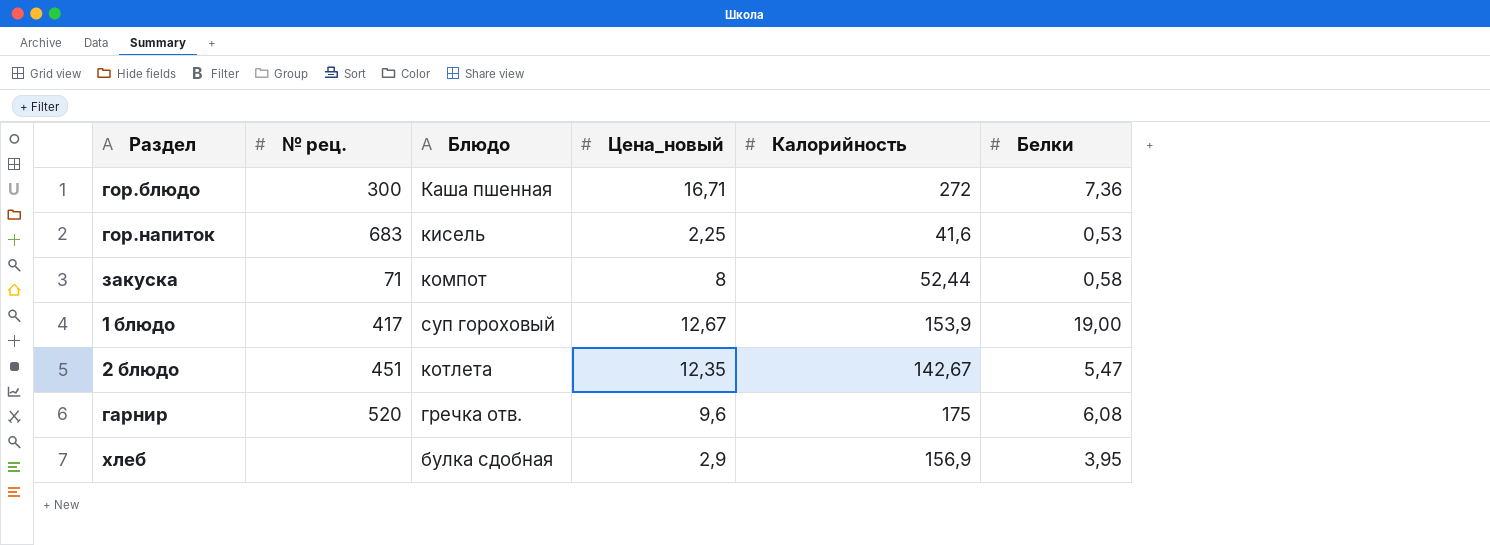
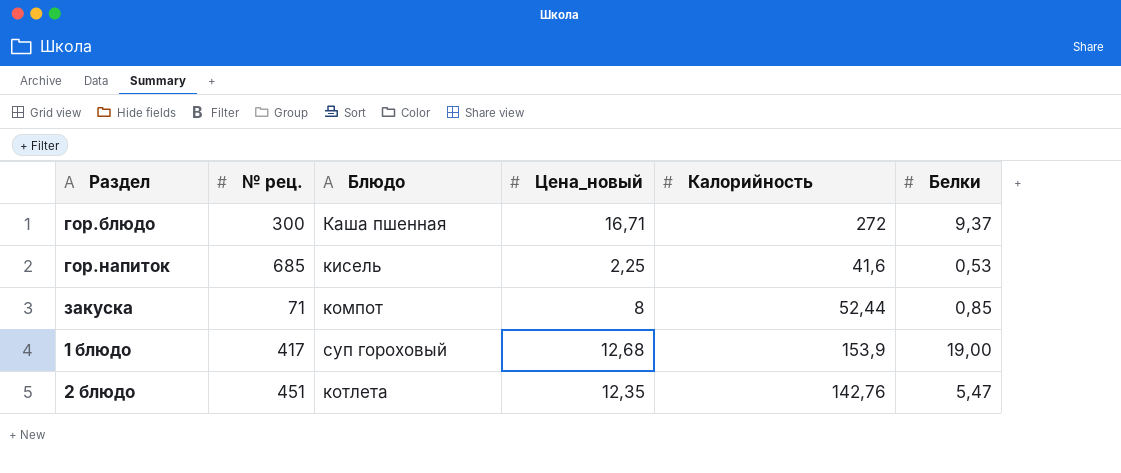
row гарнир: 520 | гречка отв. | 9,6 | 175 | 6,08 -> none
row хлеб: none | булка сдобная | 2,9 | 156,9 | 3,95 -> none
гор.блюдо | Белки: 7,36 -> 9,37
гор.напиток | № рец.: 683 -> 685
закуска | Белки: 0,58 -> 0,85
1 блюдо | Цена_новый: 12,67 -> 12,68
2 блюдо | Калорийность: 142,67 -> 142,76

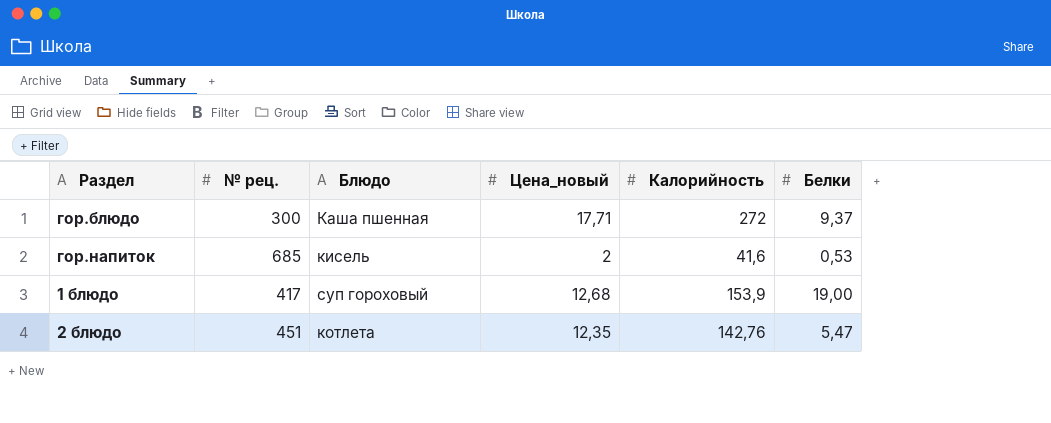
row закуска: 71 | компот | 8 | 52,44 | 0,85 -> none
гор.блюдо | Цена_новый: 16,71 -> 17,71
гор.напиток | Цена_новый: 2,25 -> 2

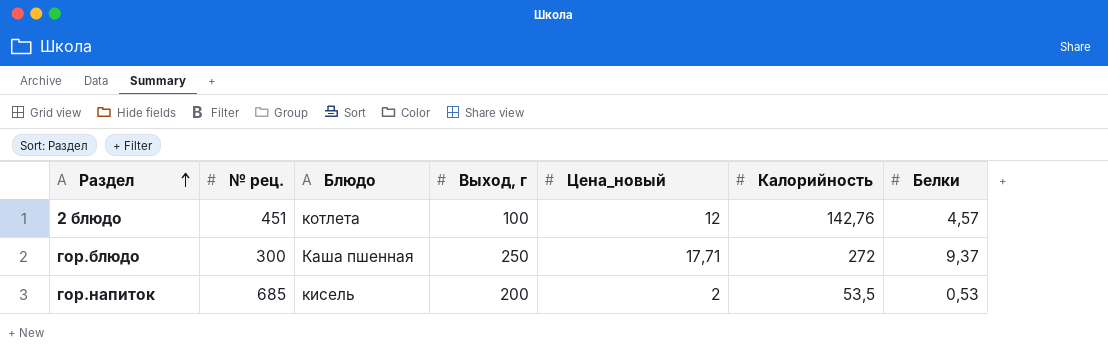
row order: none -> Раздел ascending
column Выход, г | position: none -> 4
row 1 блюдо: 417 | суп гороховый | 12,68 | 153,9 | 19,00 -> none
2 блюдо | Цена_новый: 12,35 -> 12
2 блюдо | Белки: 5,47 -> 4,57
гор.напиток | Калорийность: 41,6 -> 53,5

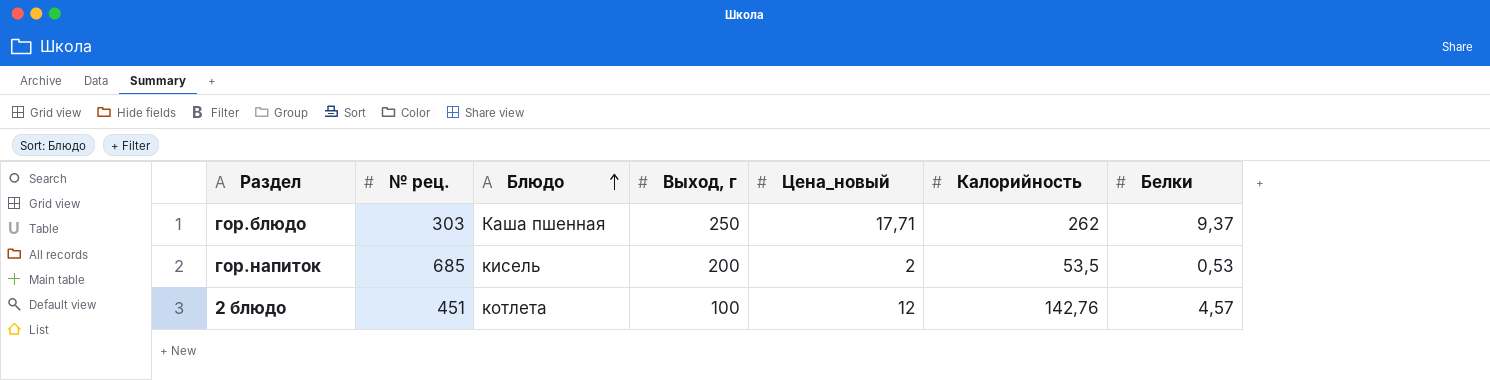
row order: Раздел ascending -> Блюдо ascending
гор.блюдо | № рец.: 300 -> 303
гор.блюдо | Калорийность: 272 -> 262

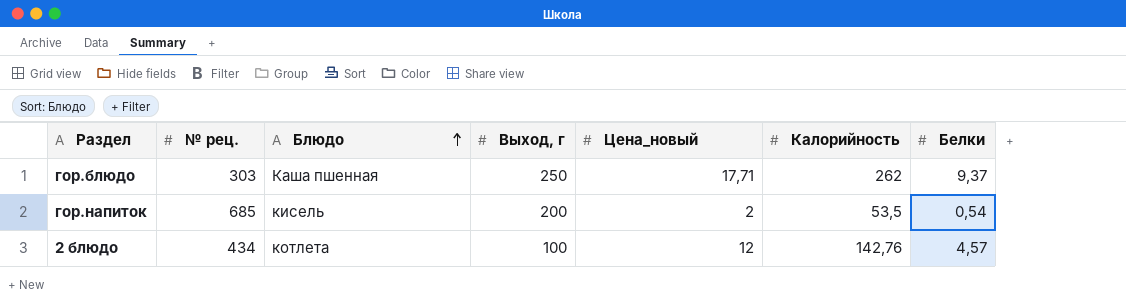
гор.напиток | Белки: 0,53 -> 0,54
2 блюдо | № рец.: 451 -> 434

